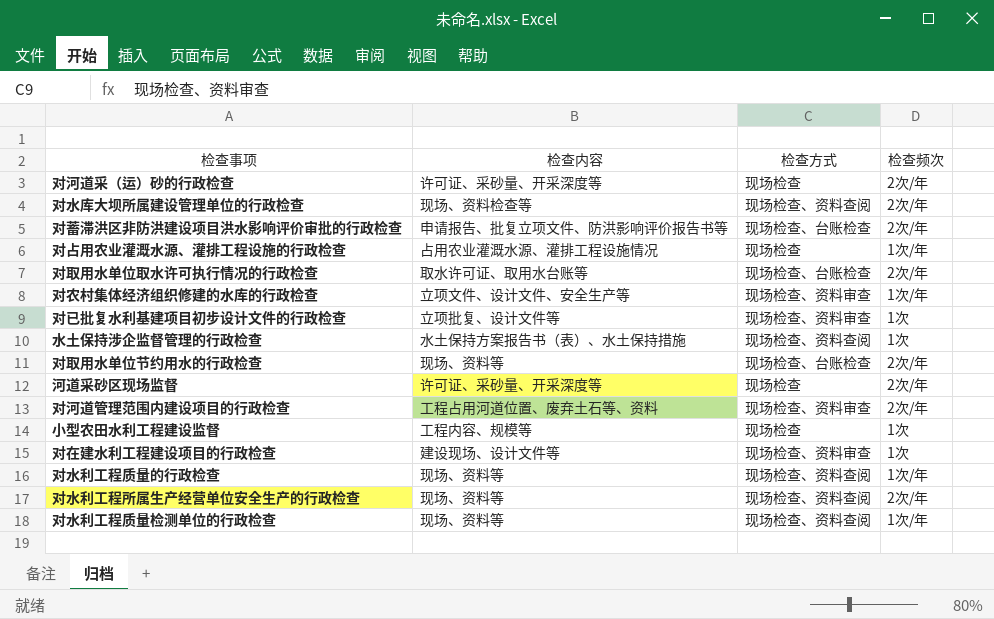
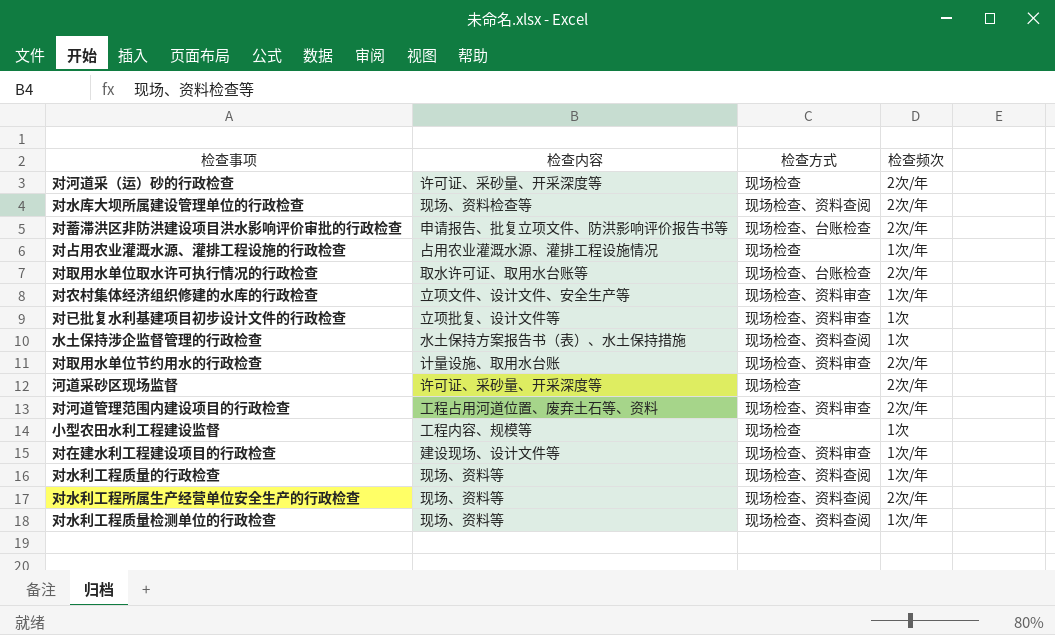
对取用水单位节约用水的行政检查 | 检查内容: 现场、资料等 -> 计量设施、取用水台账
对取用水单位节约用水的行政检查 | 检查方式: 现场检查、台账检查 -> 现场检查、资料审查
对在建水利工程建设项目的行政检查 | 检查频次: 1次 -> 1次/年

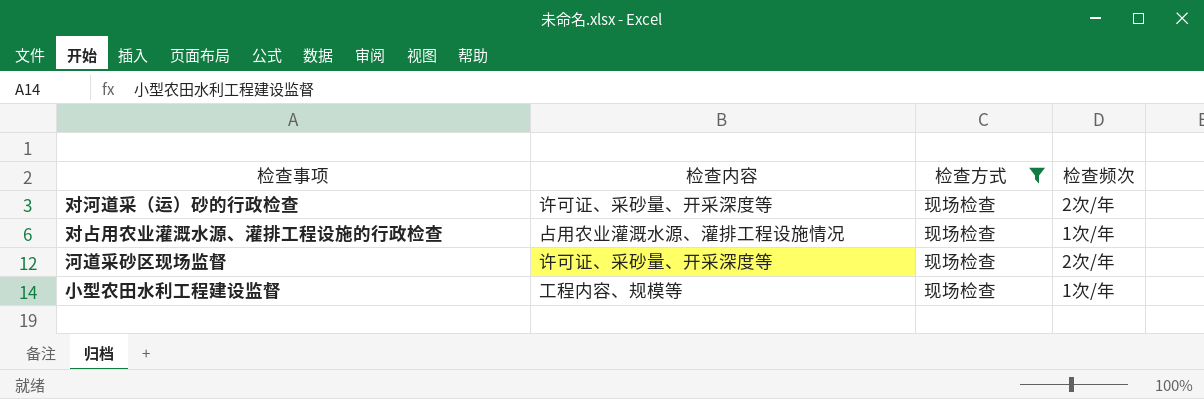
filter: none -> 检查方式 = 现场检查
小型农田水利工程建设监督 | 检查频次: 1次 -> 1次/年

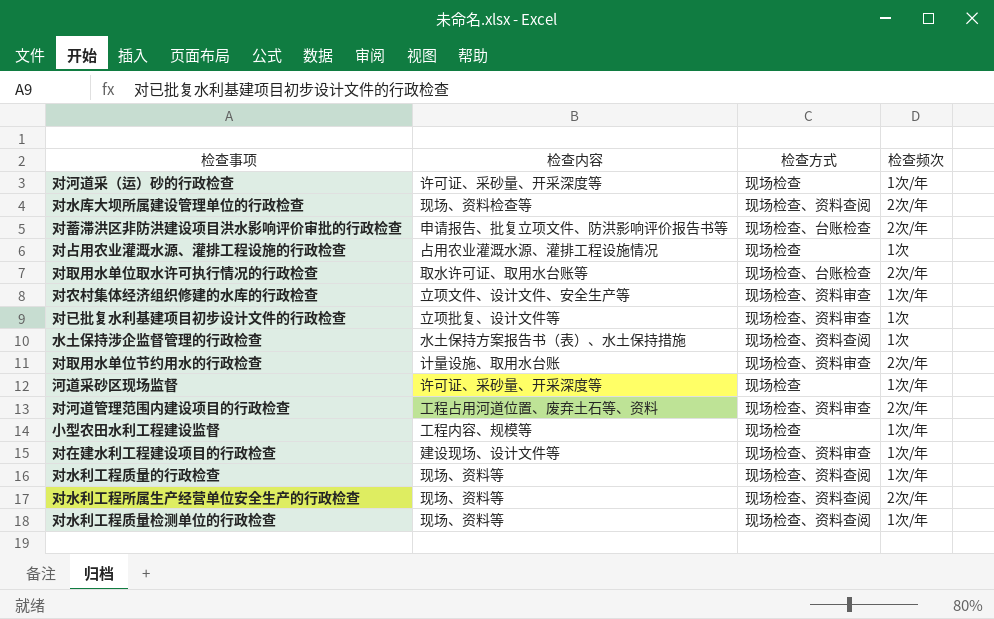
filter: 检查方式 = 现场检查 -> none
对河道采（运）砂的行政检查 | 检查频次: 2次/年 -> 1次/年
对占用农业灌溉水源、灌排工程设施的行政检查 | 检查频次: 1次/年 -> 1次
河道采砂区现场监督 | 检查频次: 2次/年 -> 1次/年

